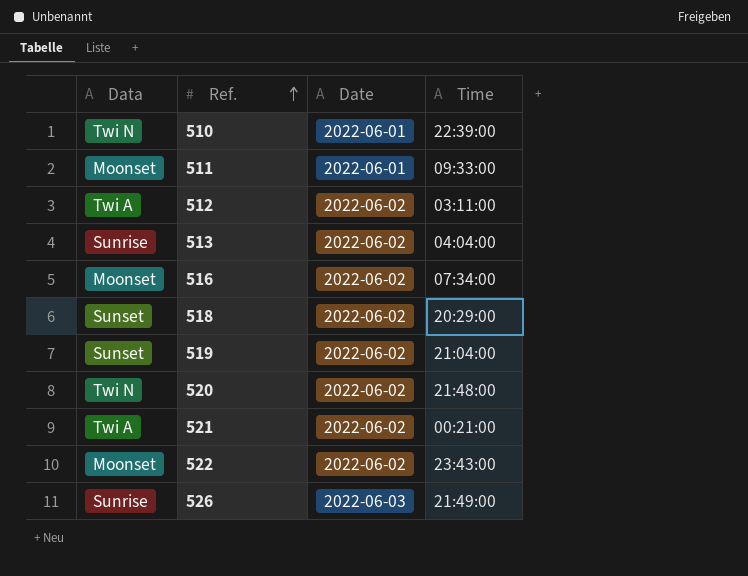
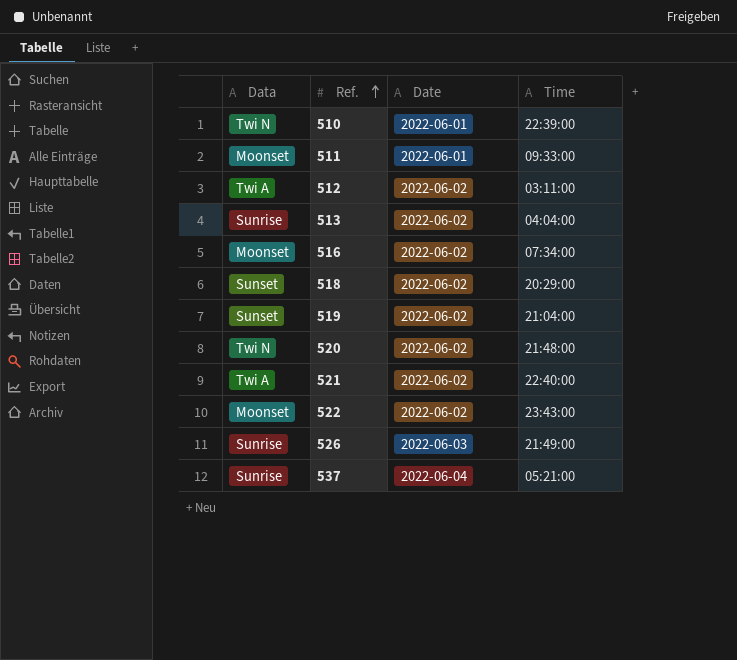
521 | Time: 00:21:00 -> 22:40:00
row 537: none -> Sunrise | 2022-06-04 | 05:21:00

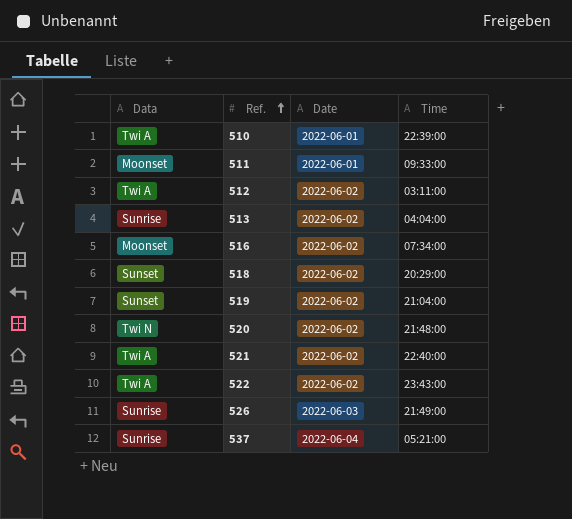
510 | Data: Twi N -> Twi A
522 | Data: Moonset -> Twi A

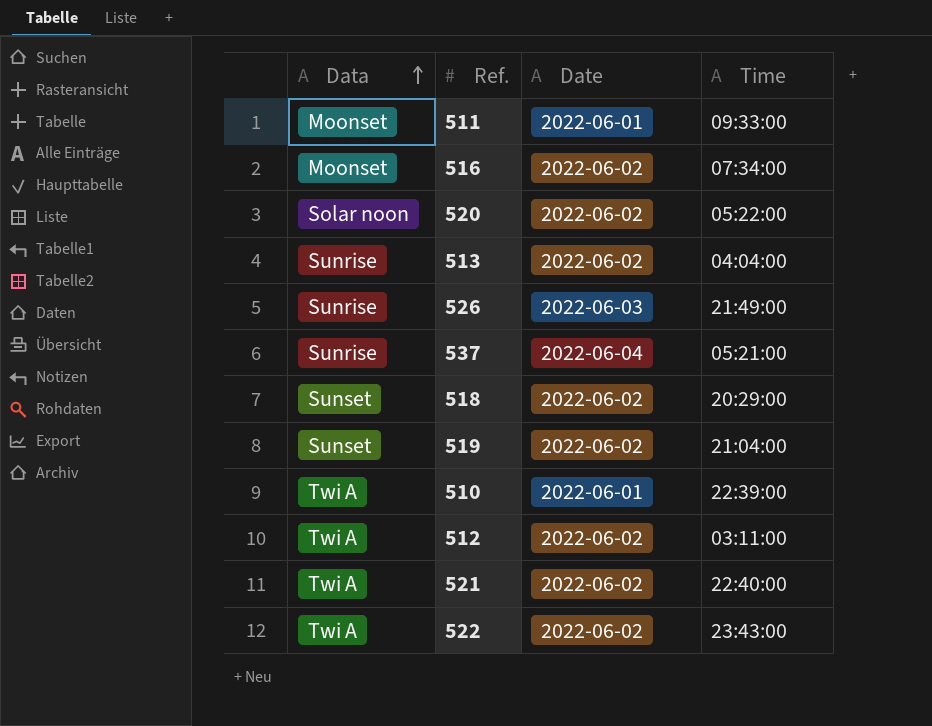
row order: Ref. ascending -> Data ascending
520 | Data: Twi N -> Solar noon
520 | Time: 21:48:00 -> 05:22:00

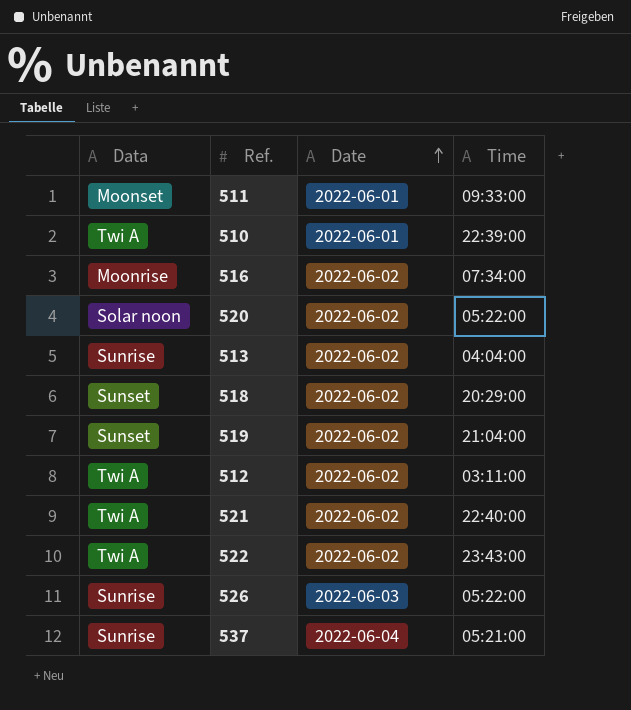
row order: Data ascending -> Date ascending
516 | Data: Moonset -> Moonrise
526 | Time: 21:49:00 -> 05:22:00

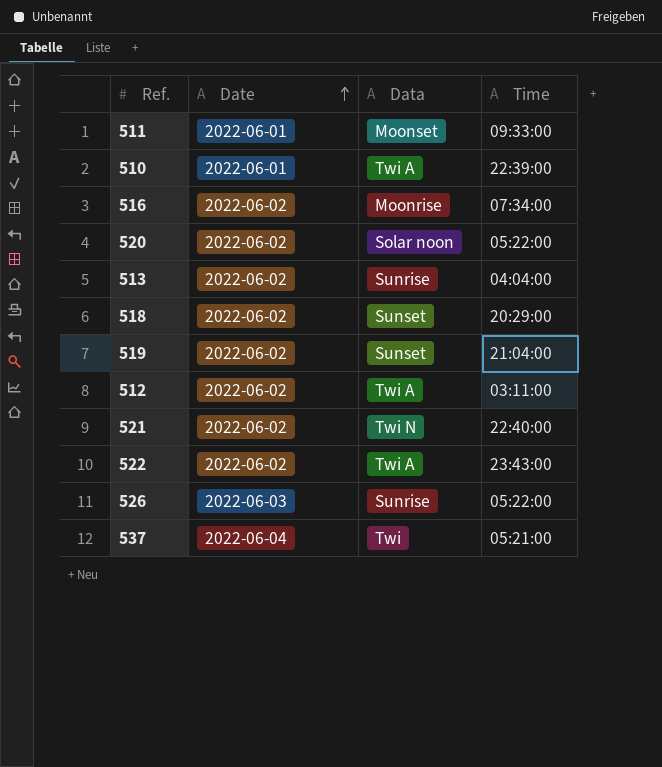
column Data | position: 1 -> 3
521 | Data: Twi A -> Twi N
537 | Data: Sunrise -> Twi

